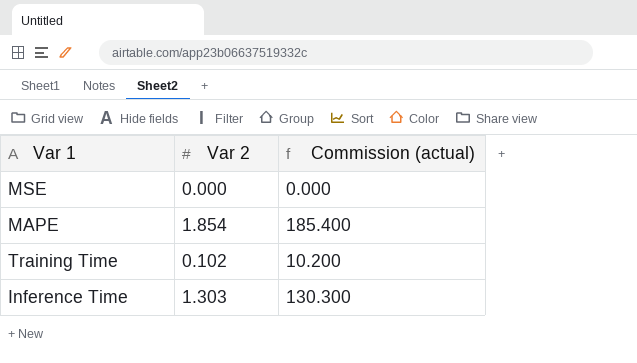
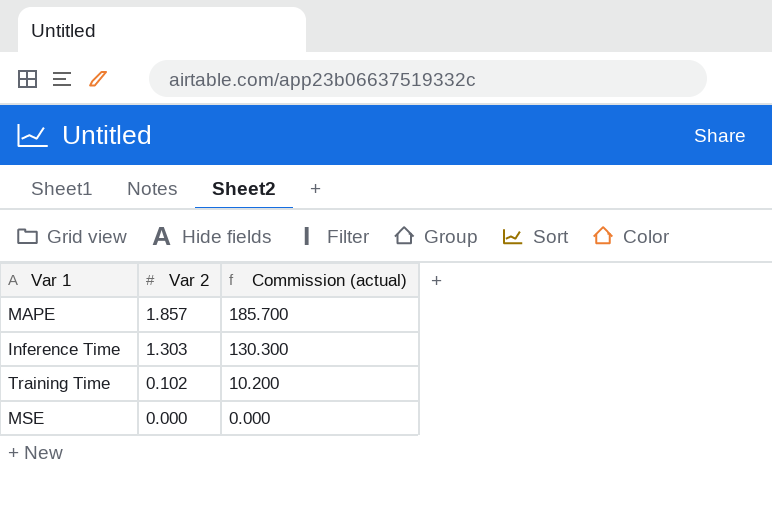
row order: none -> Var 2 descending
MAPE | Var 2: 1.854 -> 1.857
MAPE | Commission (actual): 185.400 -> 185.700

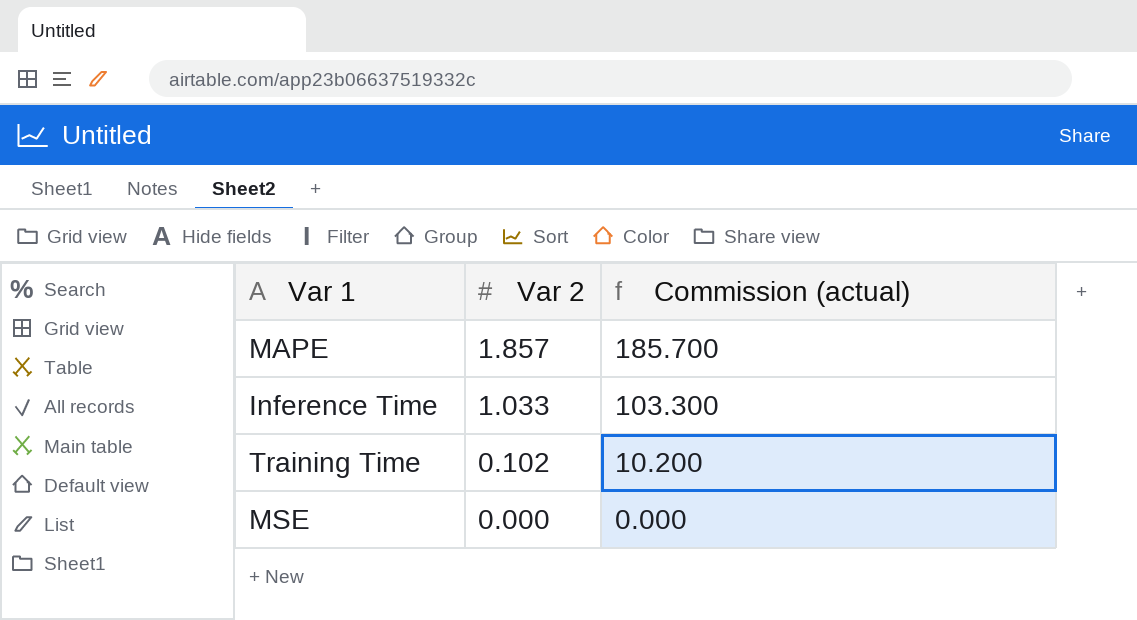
Inference Time | Var 2: 1.303 -> 1.033
Inference Time | Commission (actual): 130.300 -> 103.300

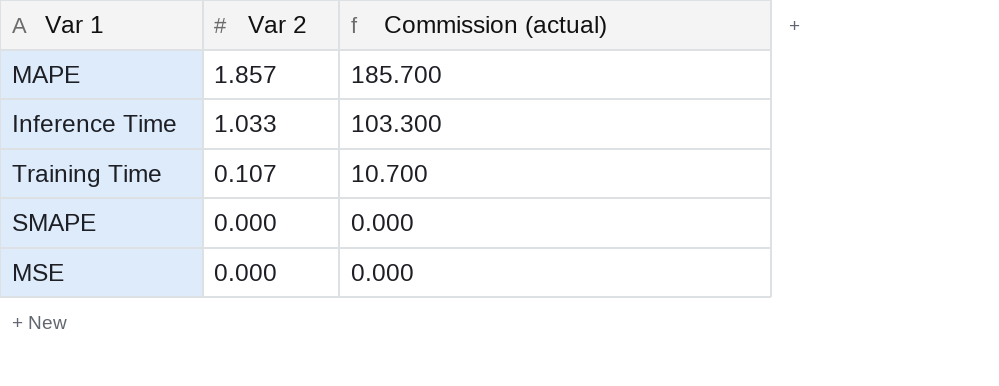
Training Time | Var 2: 0.102 -> 0.107
Training Time | Commission (actual): 10.200 -> 10.700
row SMAPE: none -> 0.000 | 0.000

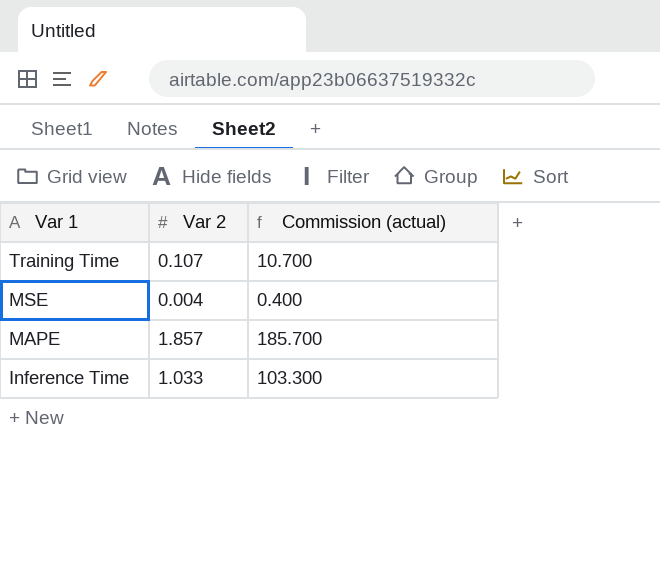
row order: Var 2 descending -> Var 1 descending
row SMAPE: 0.000 | 0.000 -> none
MSE | Var 2: 0.000 -> 0.004
MSE | Commission (actual): 0.000 -> 0.400

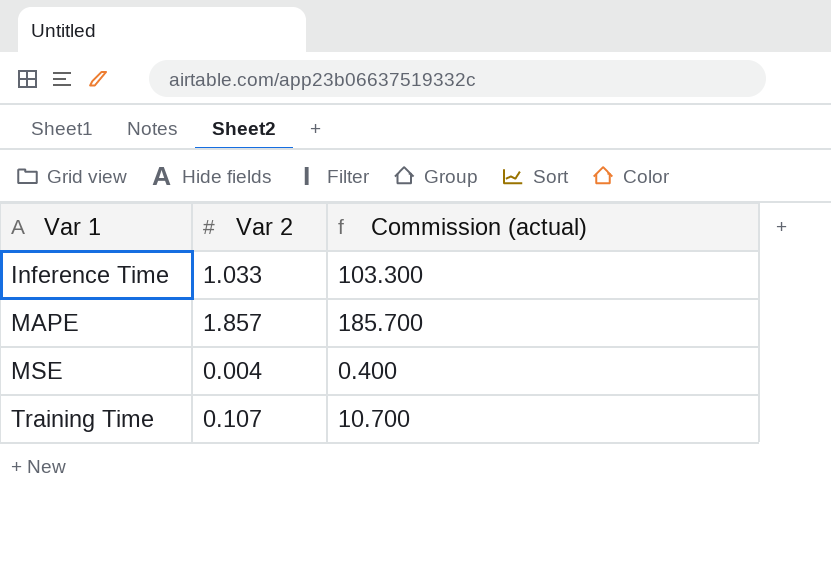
row order: Var 1 descending -> Var 1 ascending

